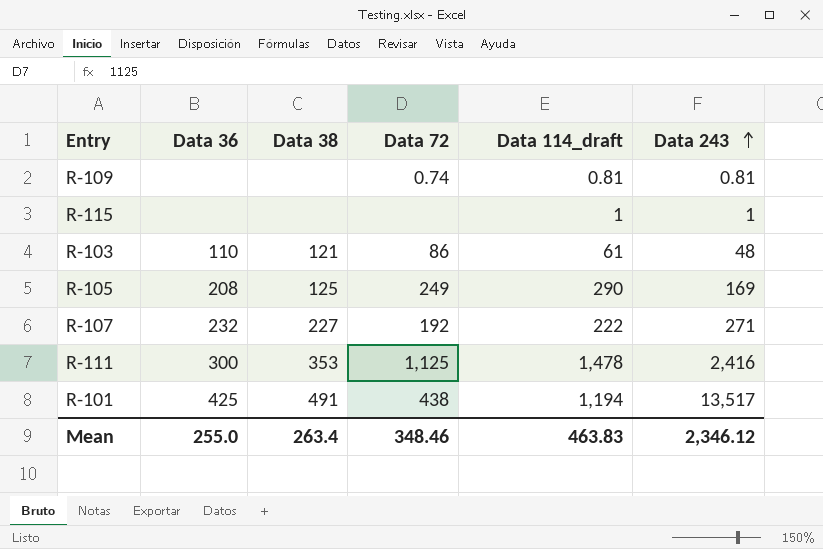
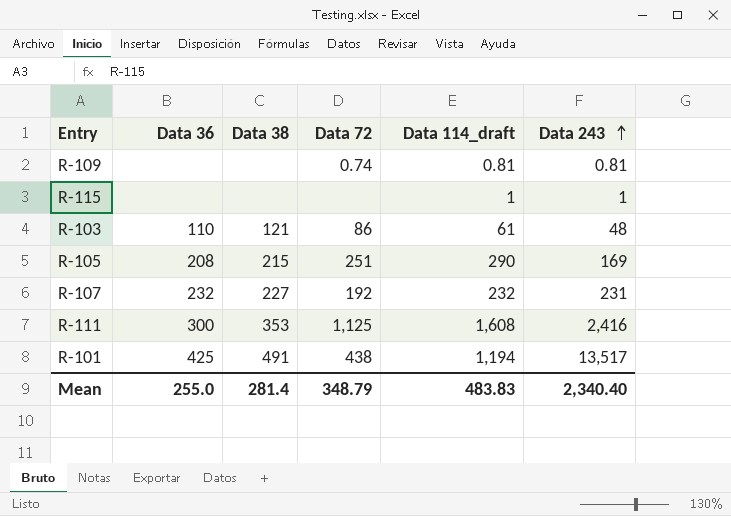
R-105 | Data 38: 125 -> 215
R-105 | Data 72: 249 -> 251
R-107 | Data 114_draft: 222 -> 232
R-107 | Data 243: 271 -> 231
R-111 | Data 114_draft: 1,478 -> 1,608
Mean | Data 38: 263.4 -> 281.4
Mean | Data 72: 348.46 -> 348.79
Mean | Data 114_draft: 463.83 -> 483.83
Mean | Data 243: 2,346.12 -> 2,340.40

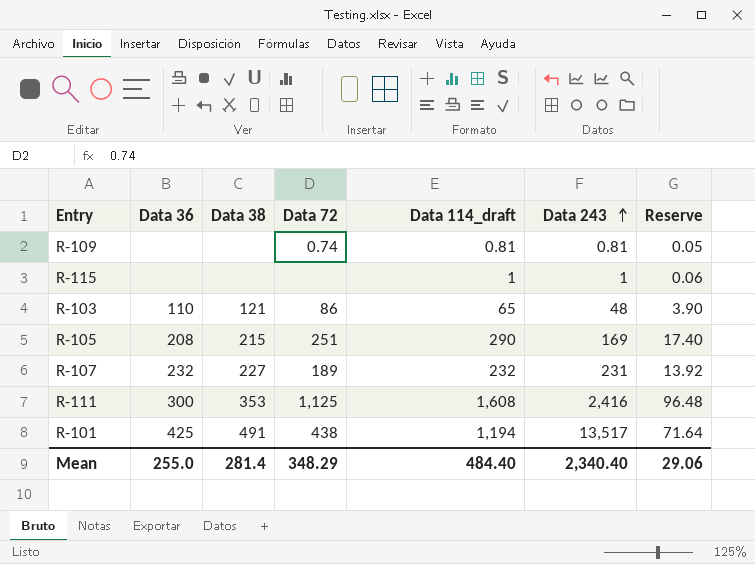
column Reserve | formula: none -> [Data 114_draft] * 0.06
R-103 | Data 114_draft: 61 -> 65
R-107 | Data 72: 192 -> 189
Mean | Data 72: 348.79 -> 348.29
Mean | Data 114_draft: 483.83 -> 484.40

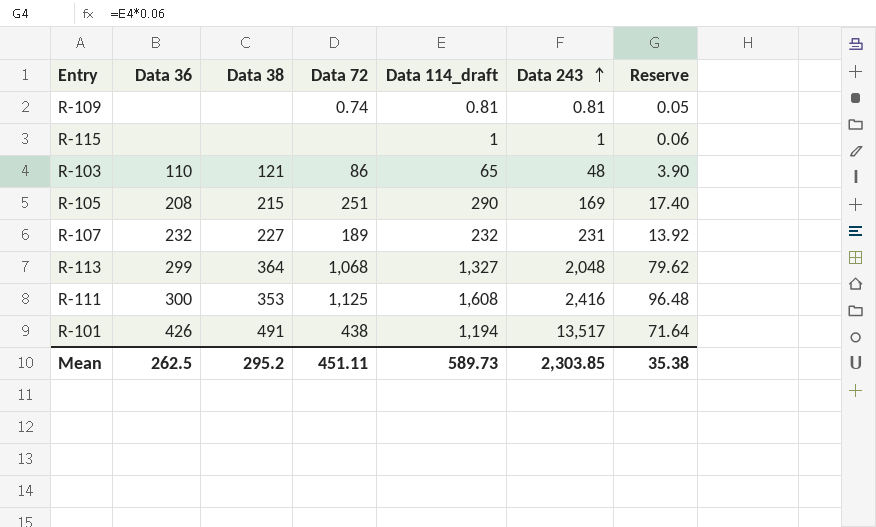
row R-113: none -> 299 | 364 | 1,068 | 1,327 | 2,048 | 79.62
R-101 | Data 36: 425 -> 426
Mean | Data 36: 255.0 -> 262.5
Mean | Data 38: 281.4 -> 295.2
Mean | Data 72: 348.29 -> 451.11
Mean | Data 114_draft: 484.40 -> 589.73
Mean | Data 243: 2,340.40 -> 2,303.85
Mean | Reserve: 29.06 -> 35.38

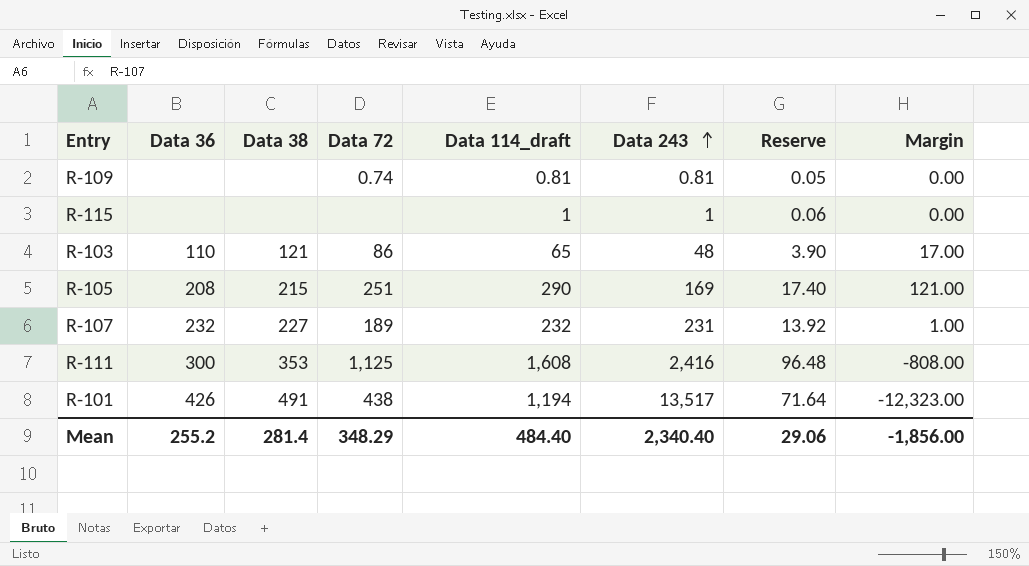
column Margin | formula: none -> [Data 114_draft] - [Data 243]
row R-113: 299 | 364 | 1,068 | 1,327 | 2,048 | 79.62 -> none
Mean | Data 36: 262.5 -> 255.2
Mean | Data 38: 295.2 -> 281.4
Mean | Data 72: 451.11 -> 348.29
Mean | Data 114_draft: 589.73 -> 484.40
Mean | Data 243: 2,303.85 -> 2,340.40
Mean | Reserve: 35.38 -> 29.06

